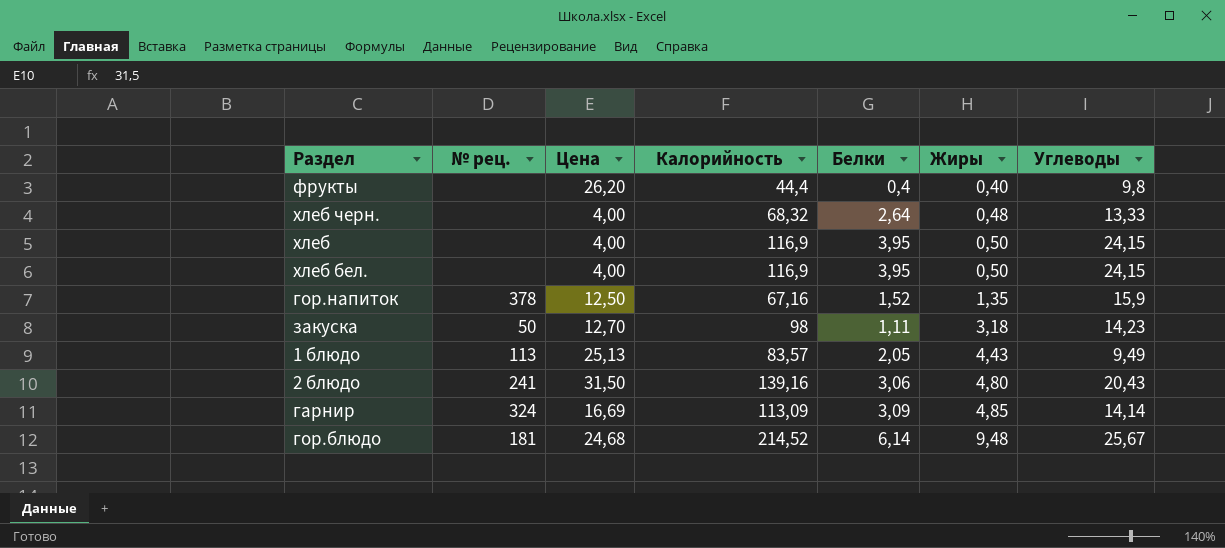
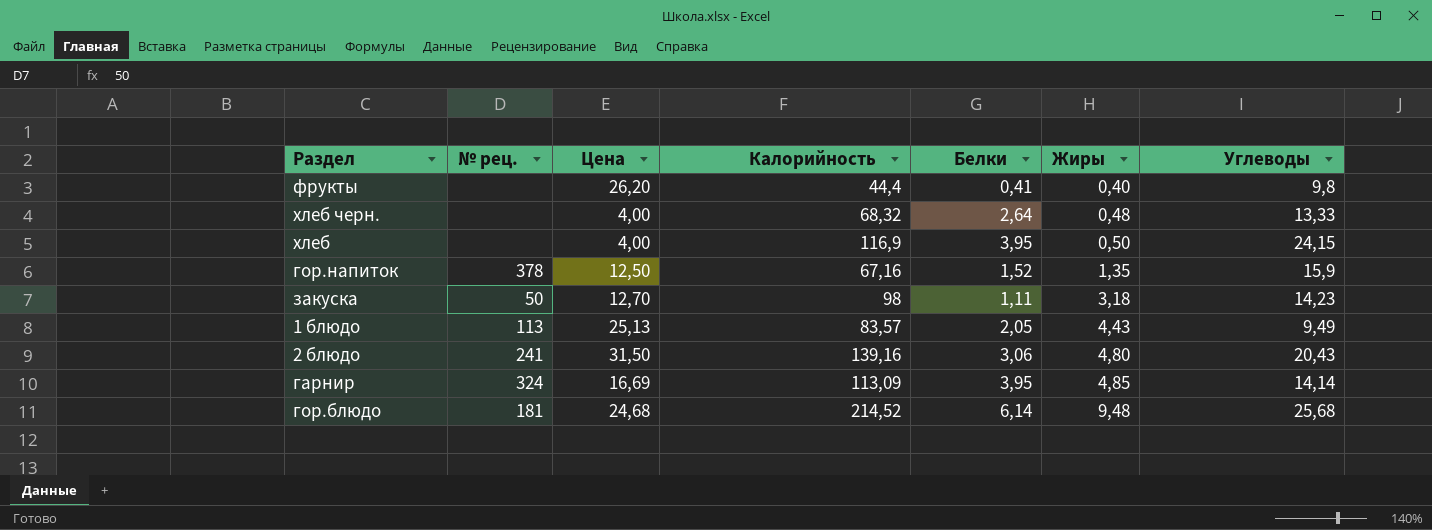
row хлеб бел.: none | 4,00 | 116,9 | 3,95 | 0,50 | 24,15 -> none
фрукты | Белки: 0,4 -> 0,41
гарнир | Белки: 3,09 -> 3,95
гор.блюдо | Углеводы: 25,67 -> 25,68

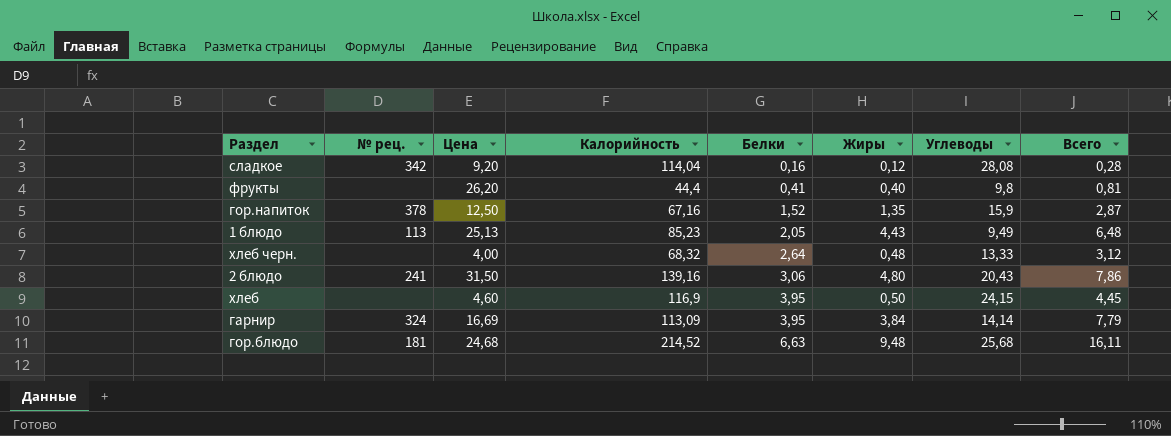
row order: Жиры ascending -> Белки ascending
column Всего | formula: none -> [Белки] + [Жиры]
row закуска: 50 | 12,70 | 98 | 1,11 | 3,18 | 14,23 -> none
row сладкое: none -> 342 | 9,20 | 114,04 | 0,16 | 0,12 | 28,08 | 0,28
1 блюдо | Калорийность: 83,57 -> 85,23
хлеб | Цена: 4,00 -> 4,60
гарнир | Жиры: 4,85 -> 3,84
гор.блюдо | Белки: 6,14 -> 6,63

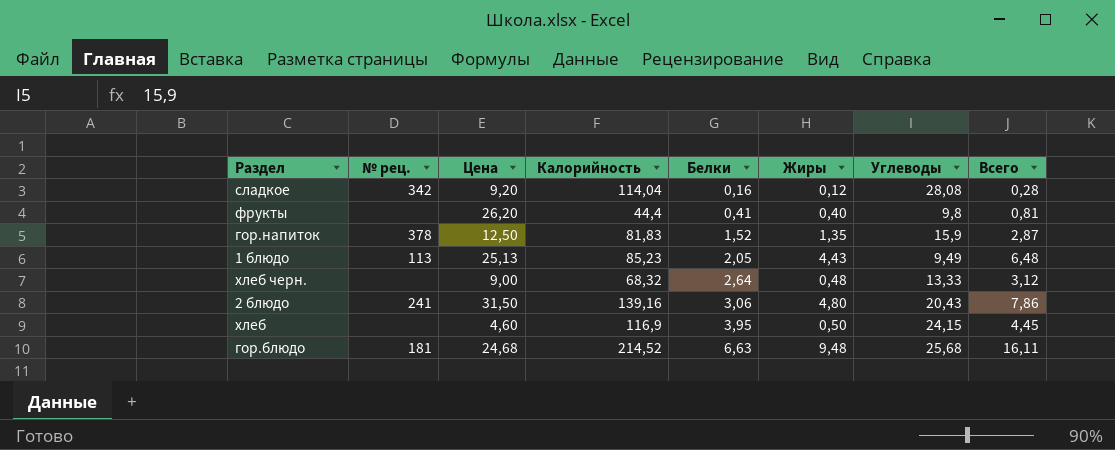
row гарнир: 324 | 16,69 | 113,09 | 3,95 | 3,84 | 14,14 | 7,79 -> none
гор.напиток | Калорийность: 67,16 -> 81,83
хлеб черн. | Цена: 4,00 -> 9,00

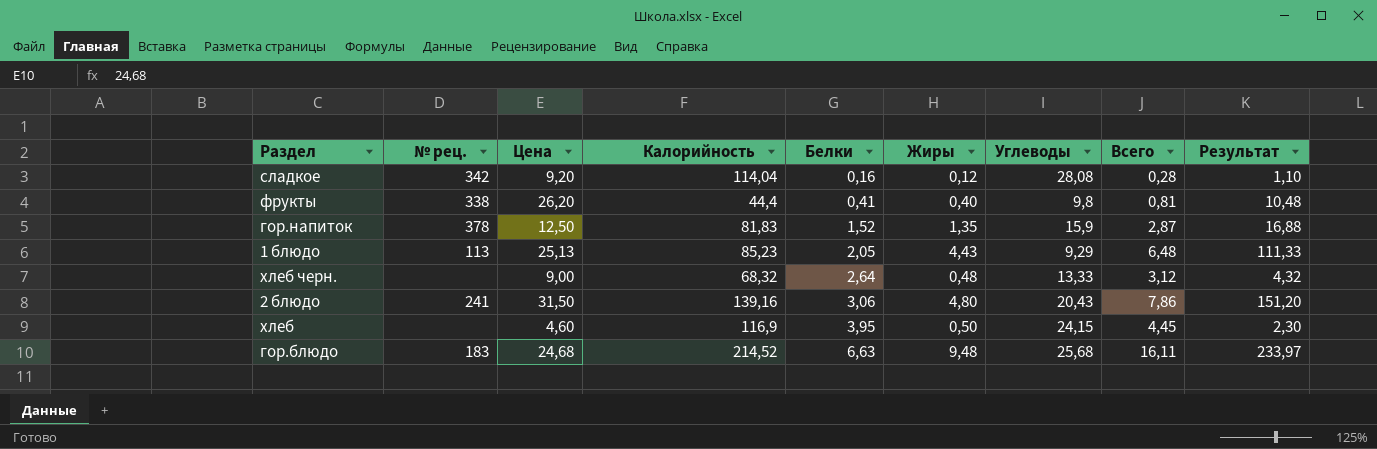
column Результат | formula: none -> [Цена] * [Жиры]
фрукты | № рец.: none -> 338
1 блюдо | Углеводы: 9,49 -> 9,29
гор.блюдо | № рец.: 181 -> 183

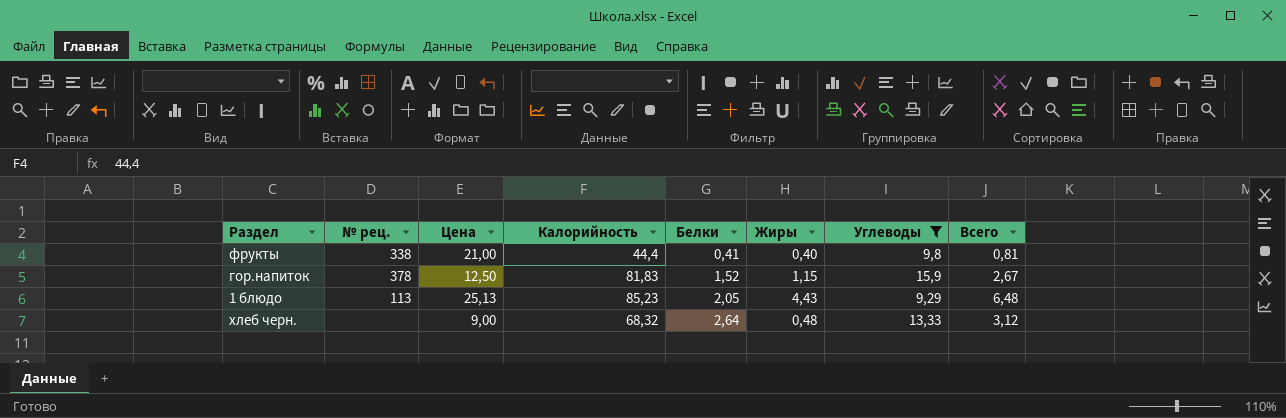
filter: none -> Углеводы <= 15,9
column Результат | formula: [Цена] * [Жиры] -> none
фрукты | Цена: 26,20 -> 21,00
гор.напиток | Жиры: 1,35 -> 1,15
гор.напиток | Всего: 2,87 -> 2,67

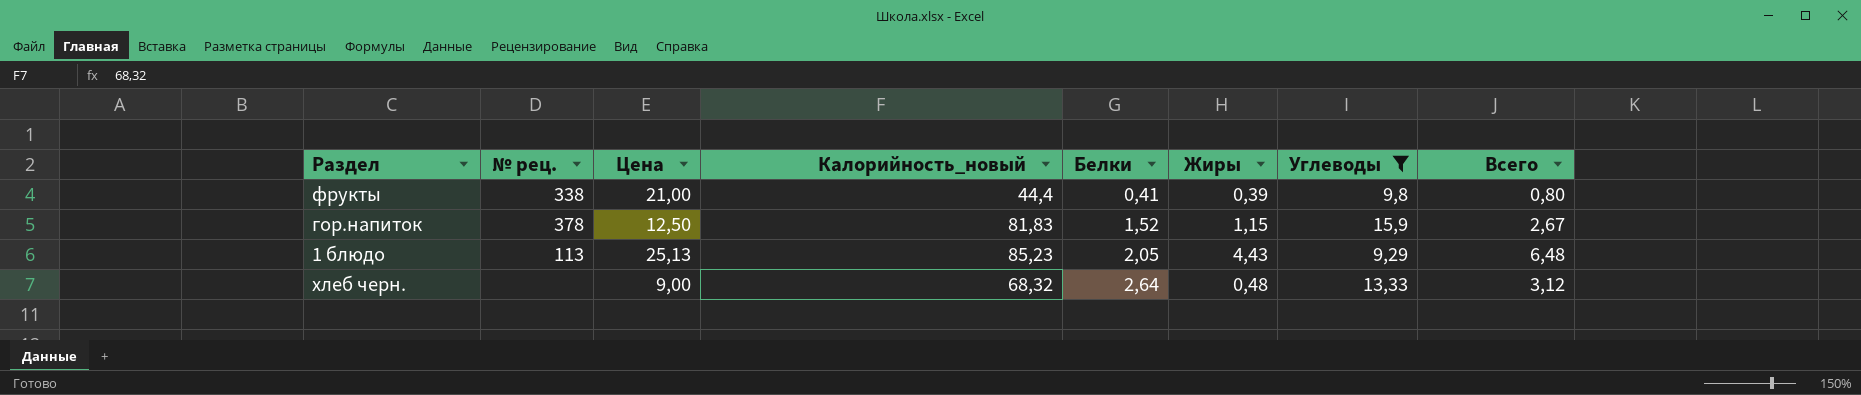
column name: Калорийность -> Калорийность_новый
фрукты | Жиры: 0,40 -> 0,39
фрукты | Всего: 0,81 -> 0,80

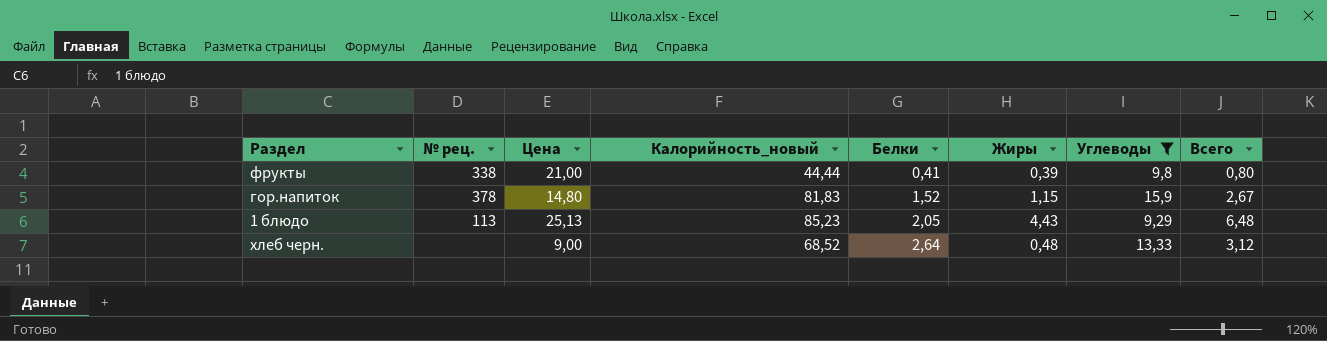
фрукты | Калорийность_новый: 44,4 -> 44,44
гор.напиток | Цена: 12,50 -> 14,80
хлеб черн. | Калорийность_новый: 68,32 -> 68,52

